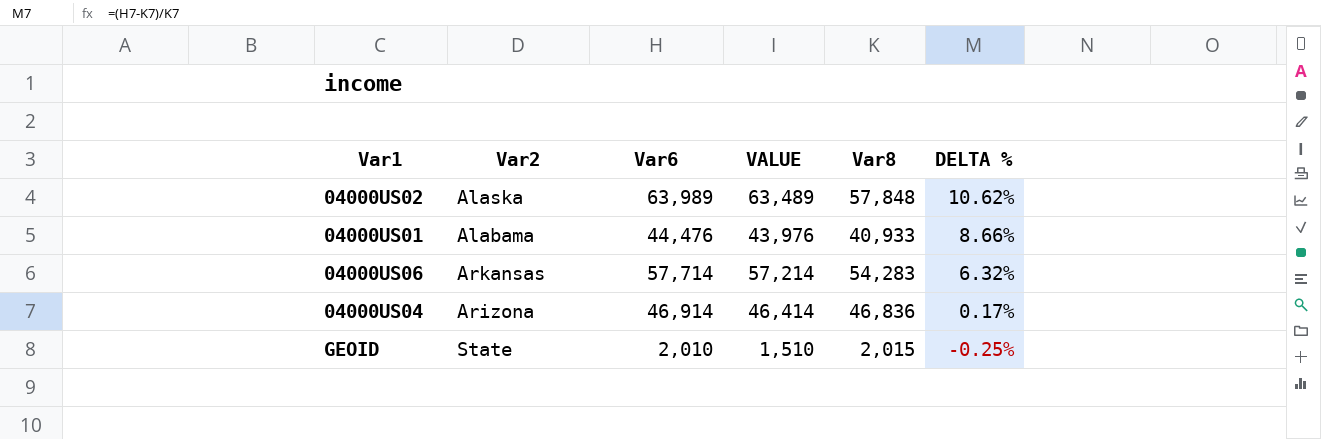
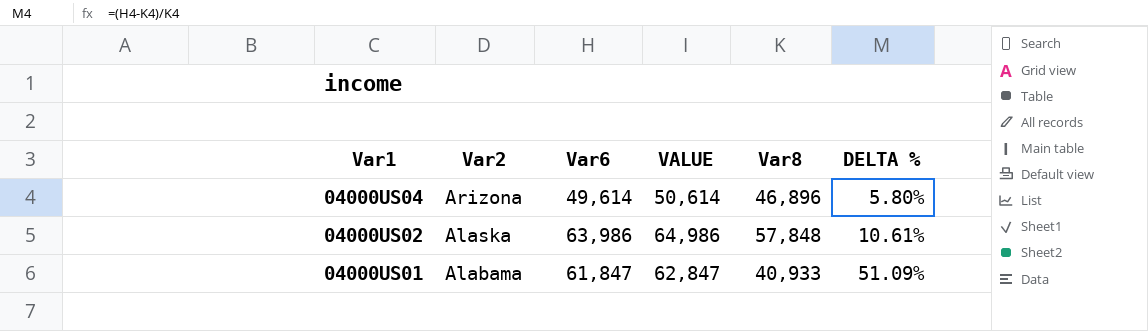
row order: DELTA % descending -> Var1 descending
column VALUE | formula: [Var6] - 500 -> [Var6] + 1000
row 04000US06: Arkansas | 57,714 | 57,214 | 54,283 | 6.32% -> none
row GEOID: State | 2,010 | 1,510 | 2,015 | -0.25% -> none
04000US04 | Var6: 46,914 -> 49,614
04000US04 | Var8: 46,836 -> 46,896
04000US04 | DELTA %: 0.17% -> 5.80%
04000US02 | Var6: 63,989 -> 63,986
04000US02 | DELTA %: 10.62% -> 10.61%
04000US01 | Var6: 44,476 -> 61,847
04000US01 | DELTA %: 8.66% -> 51.09%

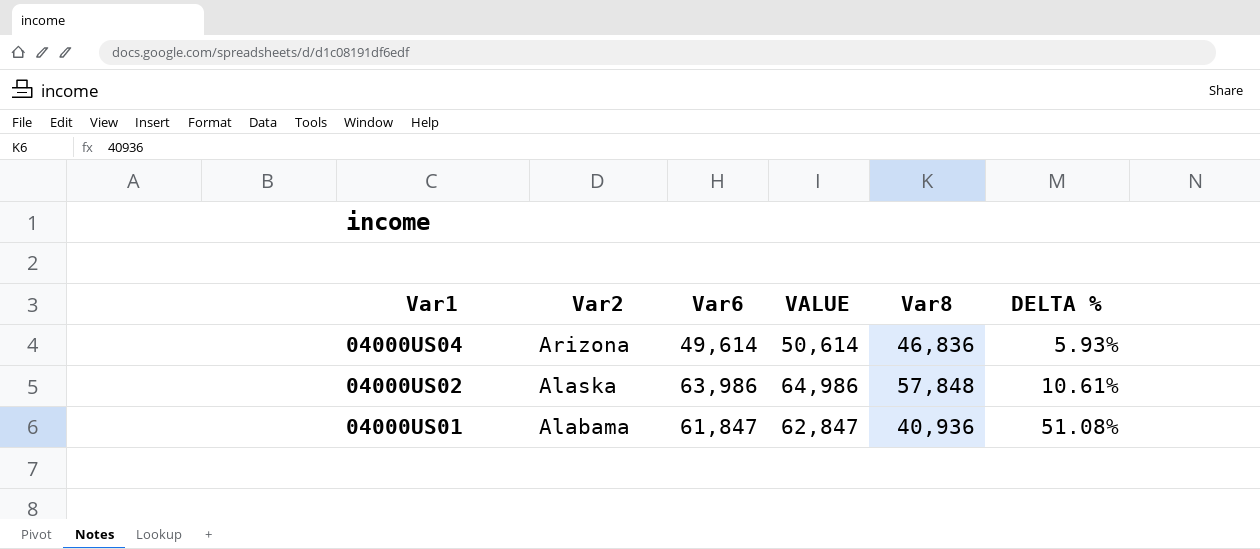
04000US04 | Var8: 46,896 -> 46,836
04000US04 | DELTA %: 5.80% -> 5.93%
04000US01 | Var8: 40,933 -> 40,936
04000US01 | DELTA %: 51.09% -> 51.08%

